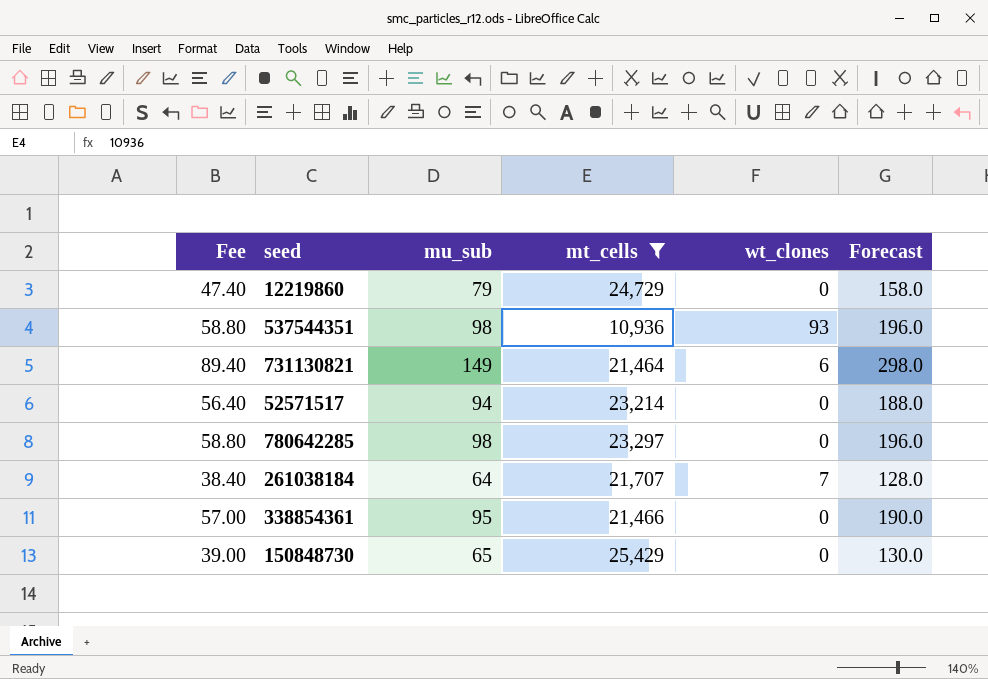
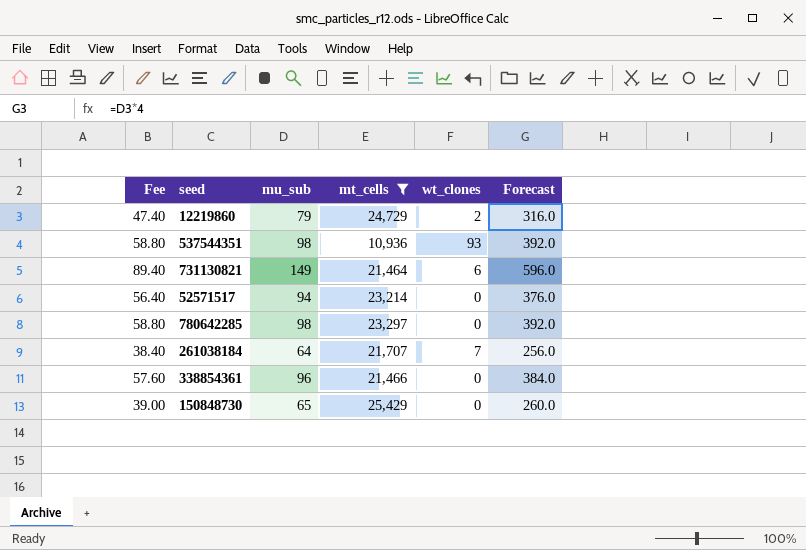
column Forecast | formula: [mu_sub] * 2 -> [mu_sub] * 4
12219860 | wt_clones: 0 -> 2
338854361 | Fee: 57.00 -> 57.60
338854361 | mu_sub: 95 -> 96

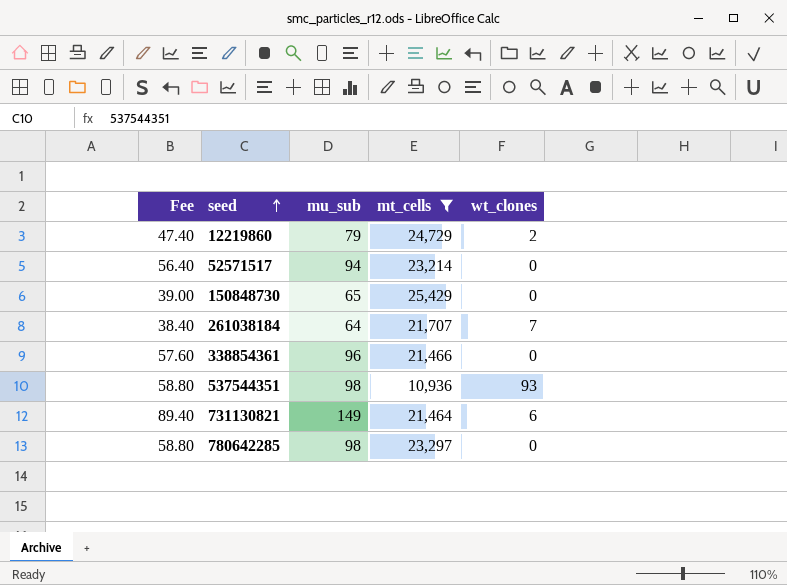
row order: none -> seed ascending
column Forecast | formula: [mu_sub] * 4 -> none

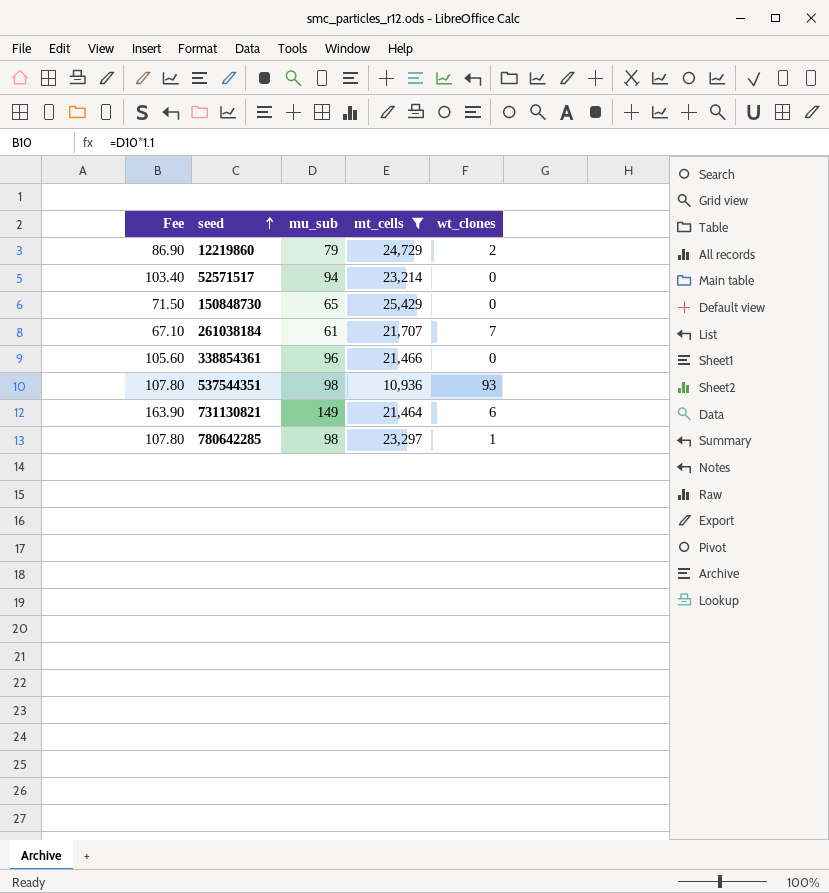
column Fee | formula: [mu_sub] * 0.6 -> [mu_sub] * 1.1
261038184 | mu_sub: 64 -> 61
780642285 | wt_clones: 0 -> 1

